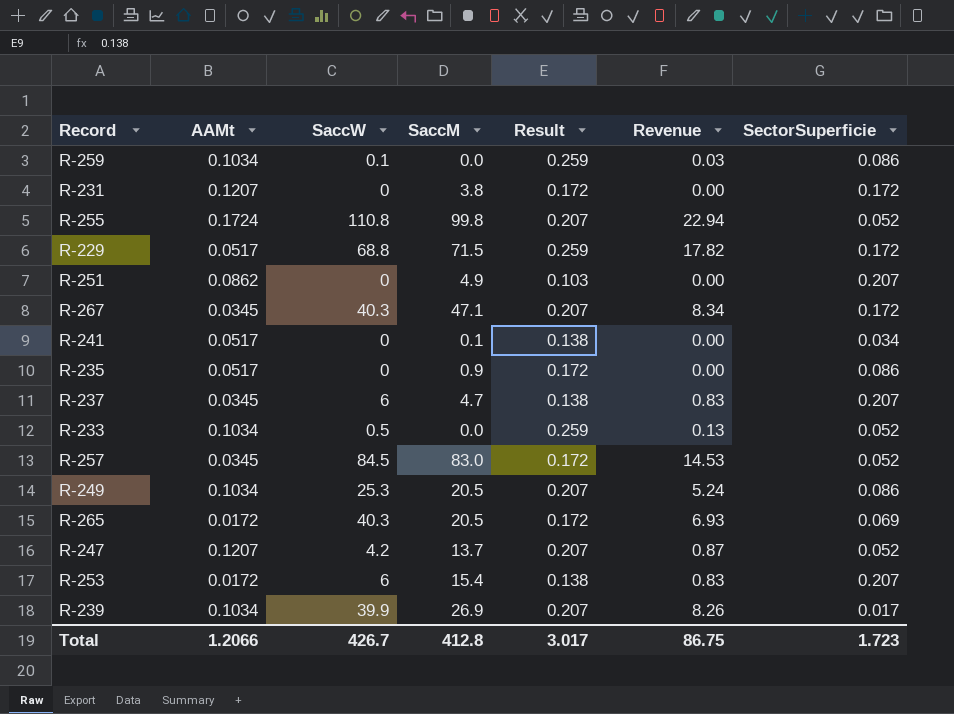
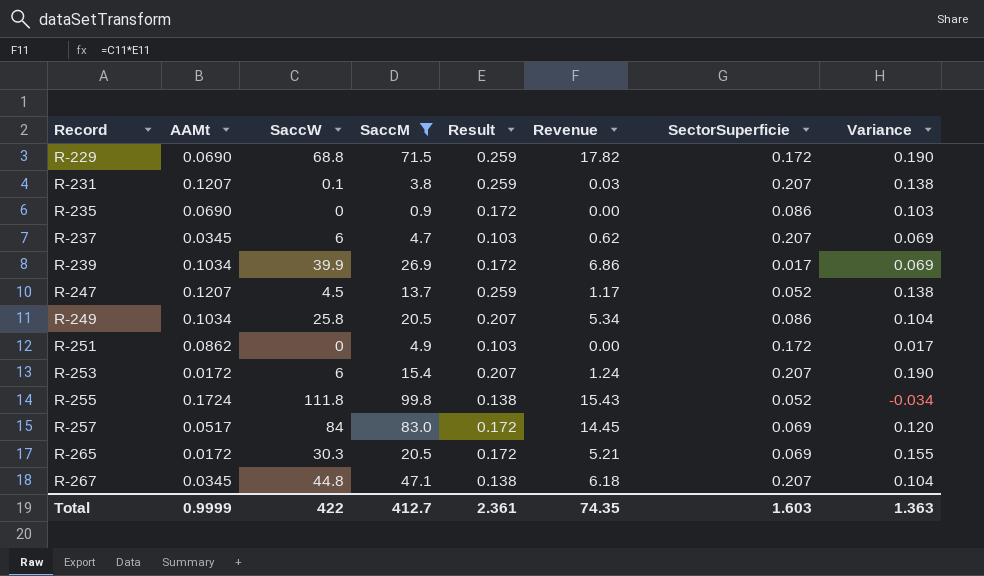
filter: none -> SaccM >= 0.9
row order: none -> Record ascending
column Variance | formula: none -> [Result] - [AAMt]
R-229 | AAMt: 0.0517 -> 0.0690
R-231 | SaccW: 0 -> 0.1
R-231 | Result: 0.172 -> 0.259
R-231 | Revenue: 0.00 -> 0.03
R-231 | SectorSuperficie: 0.172 -> 0.207
R-235 | AAMt: 0.0517 -> 0.0690
R-237 | Result: 0.138 -> 0.103
R-237 | Revenue: 0.83 -> 0.62
R-239 | Result: 0.207 -> 0.172
R-239 | Revenue: 8.26 -> 6.86
R-247 | SaccW: 4.2 -> 4.5
R-247 | Result: 0.207 -> 0.259
R-247 | Revenue: 0.87 -> 1.17
R-249 | SaccW: 25.3 -> 25.8
R-249 | Revenue: 5.24 -> 5.34
R-251 | SectorSuperficie: 0.207 -> 0.172
R-253 | Result: 0.138 -> 0.207
R-253 | Revenue: 0.83 -> 1.24
R-255 | SaccW: 110.8 -> 111.8
R-255 | Result: 0.207 -> 0.138
R-255 | Revenue: 22.94 -> 15.43
R-257 | AAMt: 0.0345 -> 0.0517
R-257 | SaccW: 84.5 -> 84
R-257 | Revenue: 14.53 -> 14.45
R-257 | SectorSuperficie: 0.052 -> 0.069
R-265 | SaccW: 40.3 -> 30.3
R-265 | Revenue: 6.93 -> 5.21
R-267 | SaccW: 40.3 -> 44.8
R-267 | Result: 0.207 -> 0.138
R-267 | Revenue: 8.34 -> 6.18
R-267 | SectorSuperficie: 0.172 -> 0.207
Total | AAMt: 1.2066 -> 0.9999
Total | SaccW: 426.7 -> 422
Total | SaccM: 412.8 -> 412.7
Total | Result: 3.017 -> 2.361
Total | Revenue: 86.75 -> 74.35
Total | SectorSuperficie: 1.723 -> 1.603

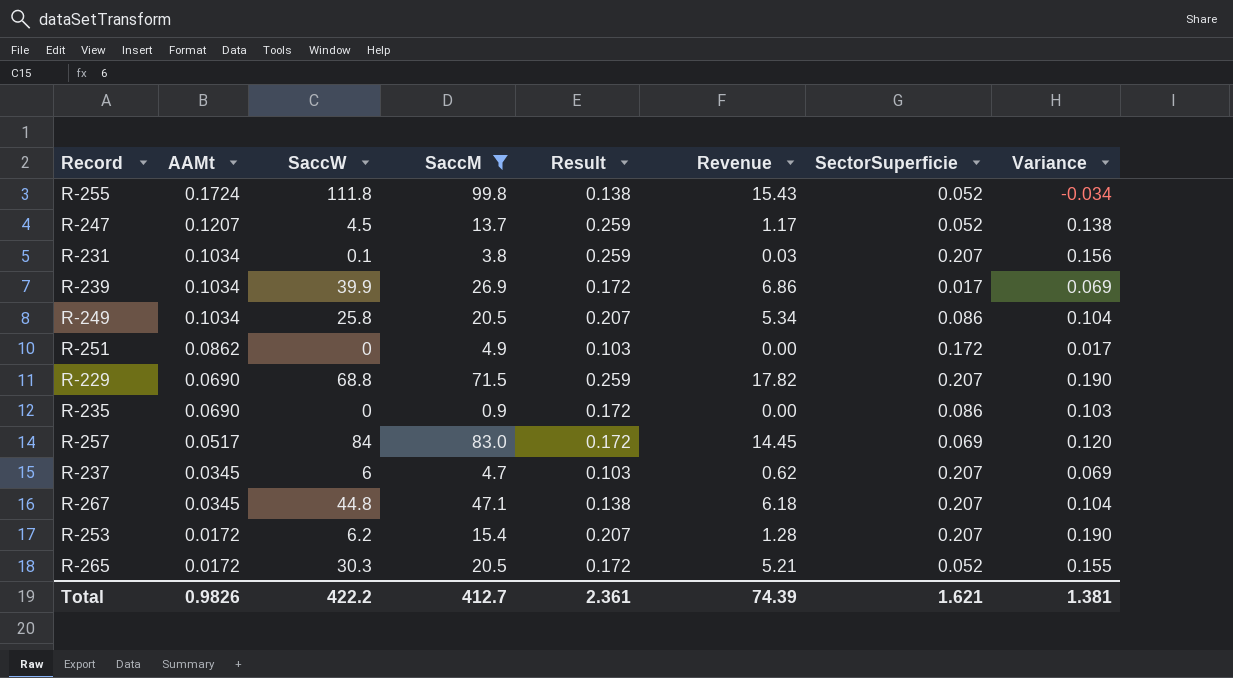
row order: Record ascending -> AAMt descending
R-231 | AAMt: 0.1207 -> 0.1034
R-231 | Variance: 0.138 -> 0.156
R-229 | SectorSuperficie: 0.172 -> 0.207
R-253 | SaccW: 6 -> 6.2
R-253 | Revenue: 1.24 -> 1.28
R-265 | SectorSuperficie: 0.069 -> 0.052
Total | AAMt: 0.9999 -> 0.9826
Total | SaccW: 422 -> 422.2
Total | Revenue: 74.35 -> 74.39
Total | SectorSuperficie: 1.603 -> 1.621
Total | Variance: 1.363 -> 1.381

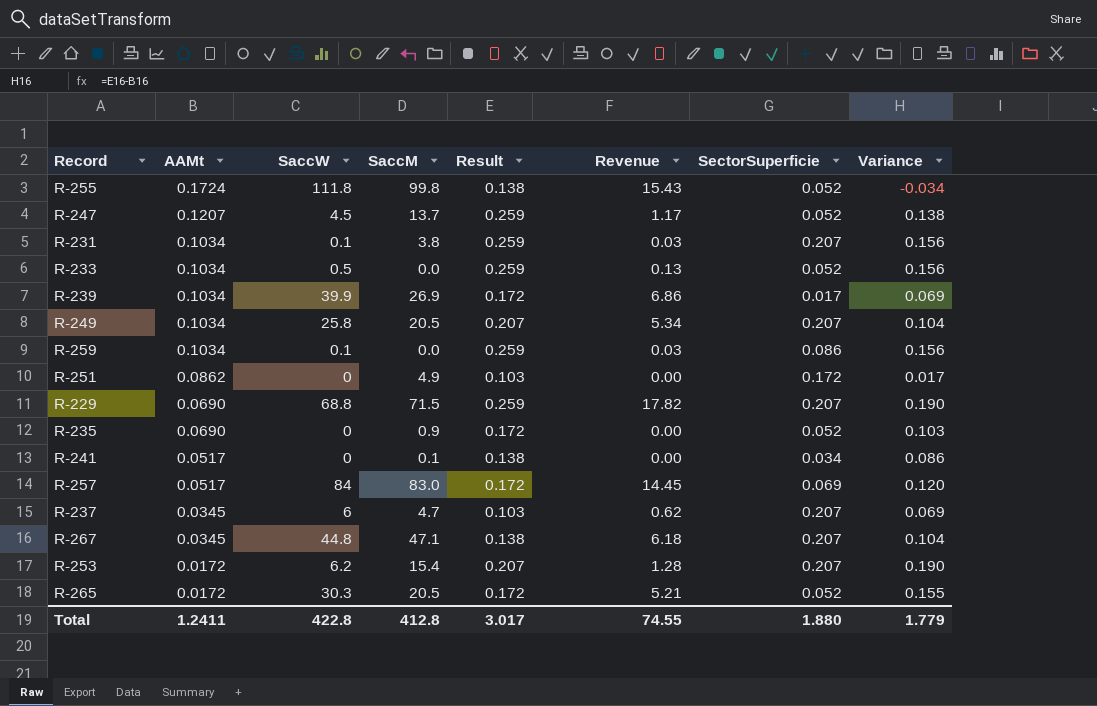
filter: SaccM >= 0.9 -> none
R-249 | SectorSuperficie: 0.086 -> 0.207
R-235 | SectorSuperficie: 0.086 -> 0.052
Total | AAMt: 0.9826 -> 1.2411
Total | SaccW: 422.2 -> 422.8
Total | SaccM: 412.7 -> 412.8
Total | Result: 2.361 -> 3.017
Total | Revenue: 74.39 -> 74.55
Total | SectorSuperficie: 1.621 -> 1.880
Total | Variance: 1.381 -> 1.779

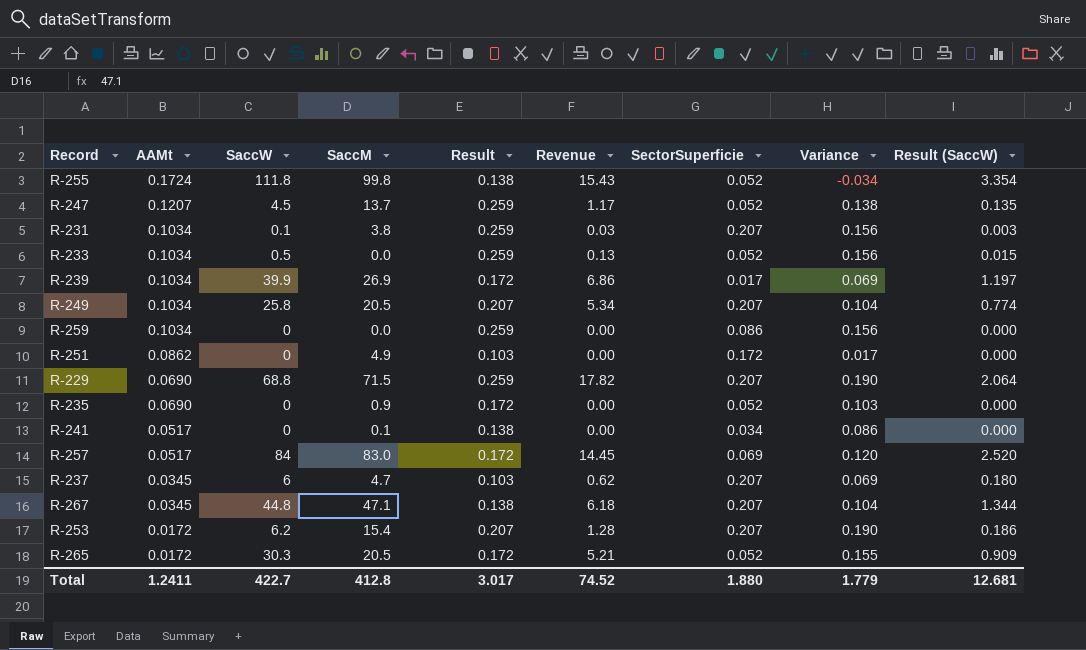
column Result (SaccW) | formula: none -> [SaccW] * 0.03
R-259 | SaccW: 0.1 -> 0
R-259 | Revenue: 0.03 -> 0.00
Total | SaccW: 422.8 -> 422.7
Total | Revenue: 74.55 -> 74.52

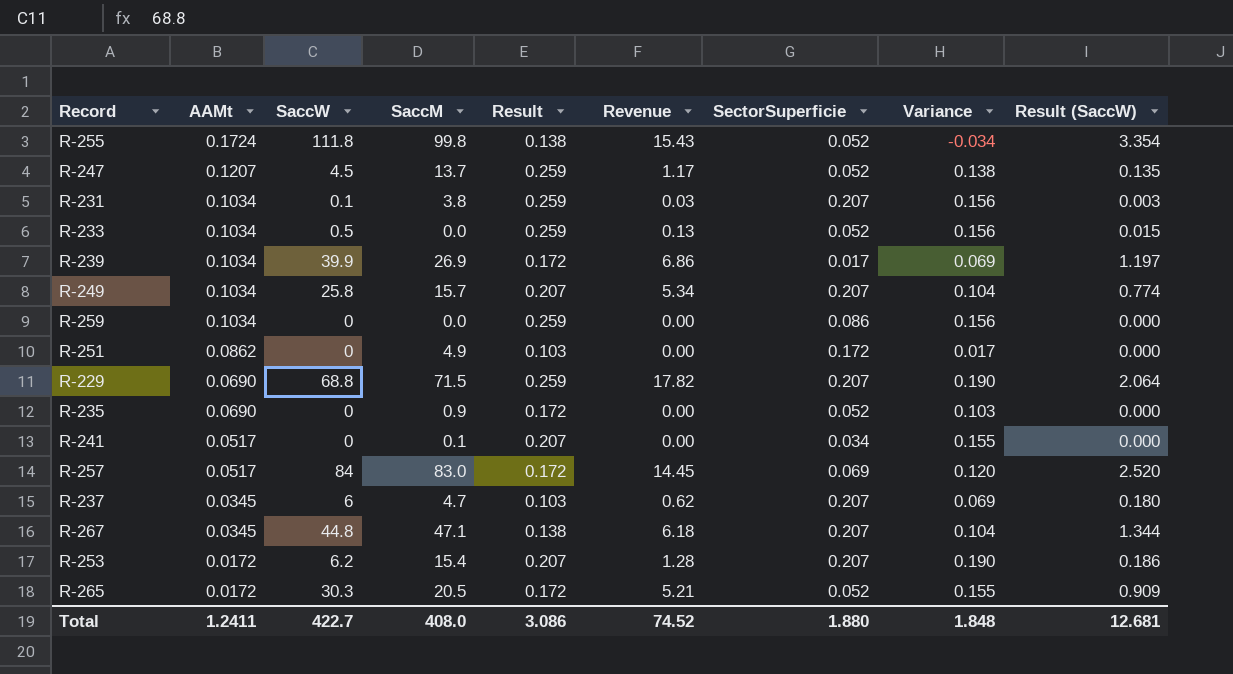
R-249 | SaccM: 20.5 -> 15.7
R-241 | Result: 0.138 -> 0.207
R-241 | Variance: 0.086 -> 0.155
Total | SaccM: 412.8 -> 408.0
Total | Result: 3.017 -> 3.086
Total | Variance: 1.779 -> 1.848

